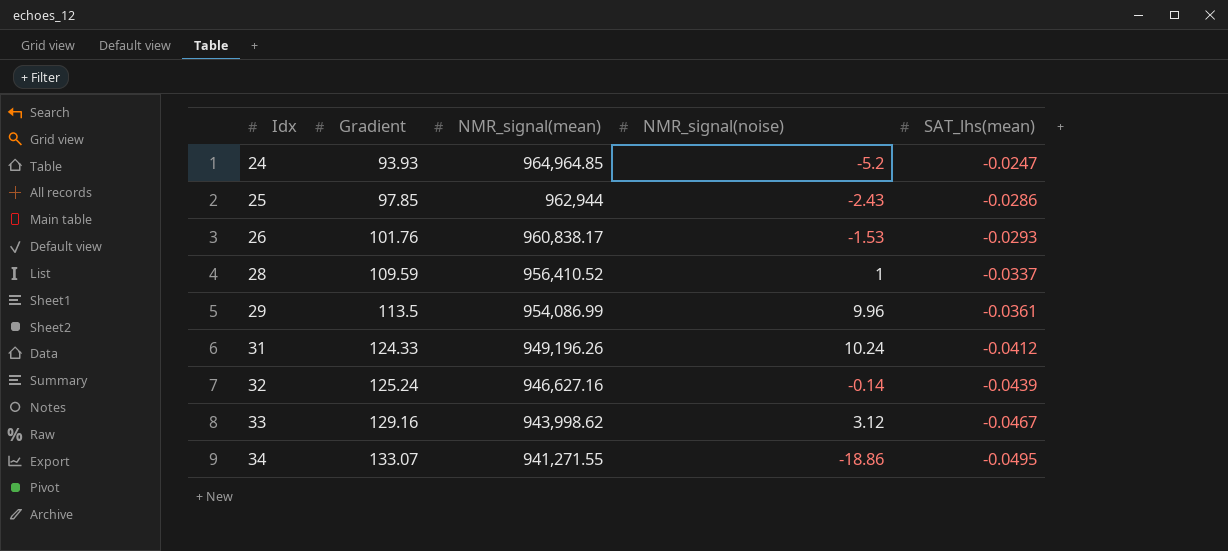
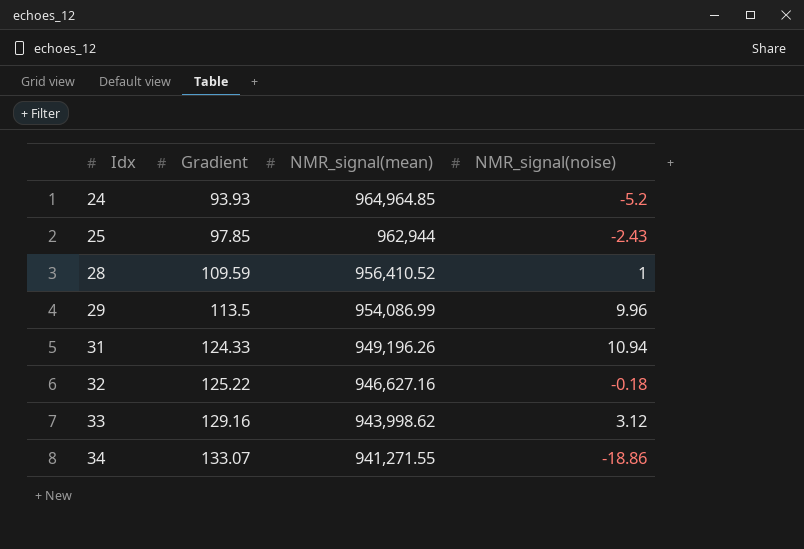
column SAT_lhs(mean) | position: 5 -> none
row 26: 101.76 | 960,838.17 | -1.53 | -0.0293 -> none
31 | NMR_signal(noise): 10.24 -> 10.94
32 | Gradient: 125.24 -> 125.22
32 | NMR_signal(noise): -0.14 -> -0.18

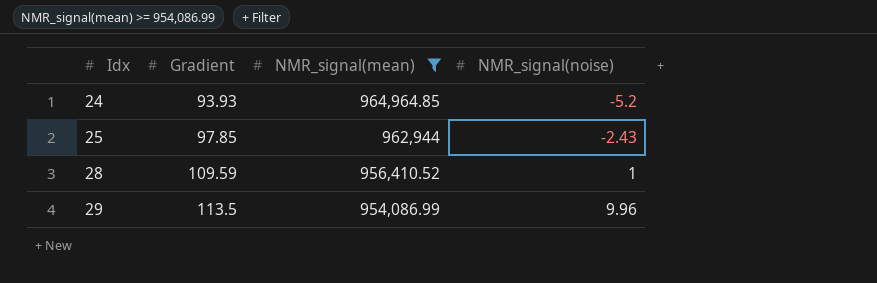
filter: none -> NMR_signal(mean) >= 954,086.99

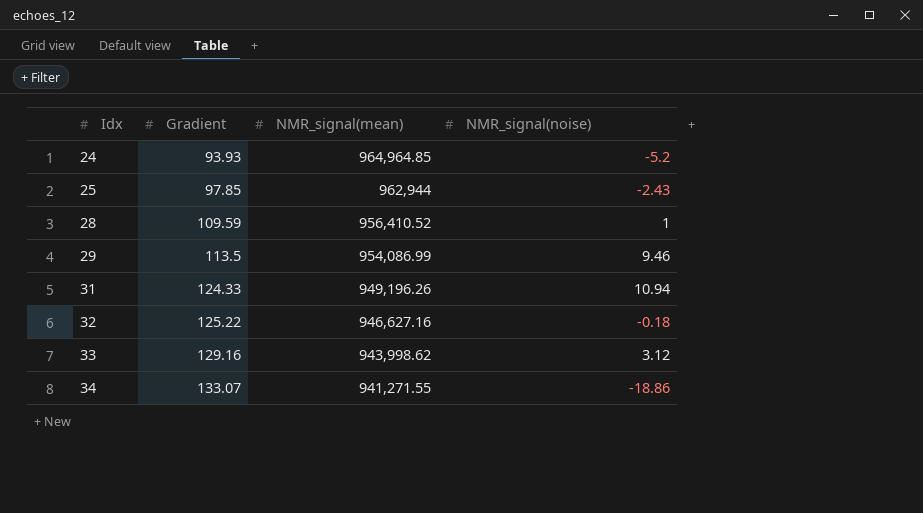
filter: NMR_signal(mean) >= 954,086.99 -> none
29 | NMR_signal(noise): 9.96 -> 9.46

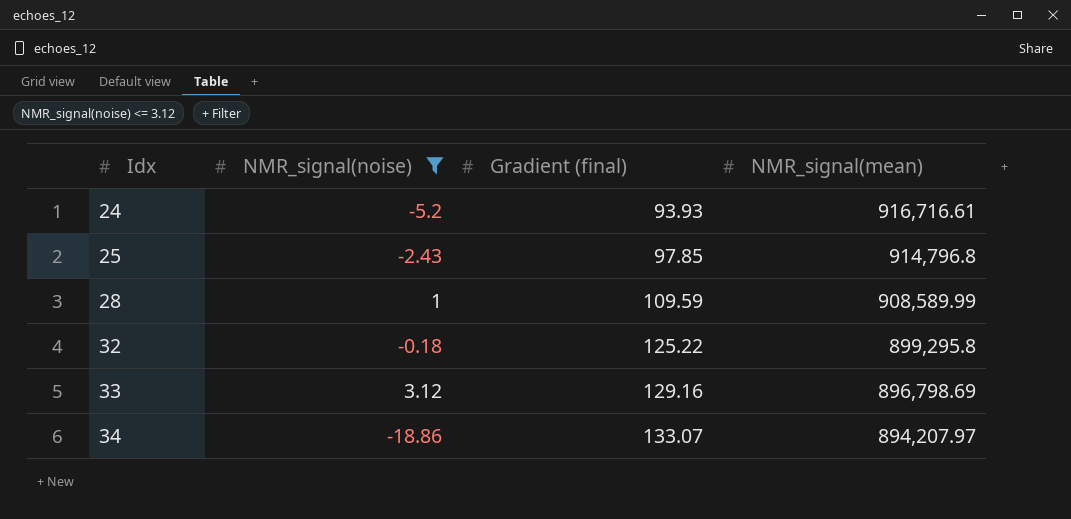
filter: none -> NMR_signal(noise) <= 3.12
column NMR_signal(noise) | position: 4 -> 2
column name: Gradient -> Gradient (final)
24 | NMR_signal(mean): 964,964.85 -> 916,716.61
25 | NMR_signal(mean): 962,944 -> 914,796.8
28 | NMR_signal(mean): 956,410.52 -> 908,589.99
32 | NMR_signal(mean): 946,627.16 -> 899,295.8
33 | NMR_signal(mean): 943,998.62 -> 896,798.69
34 | NMR_signal(mean): 941,271.55 -> 894,207.97

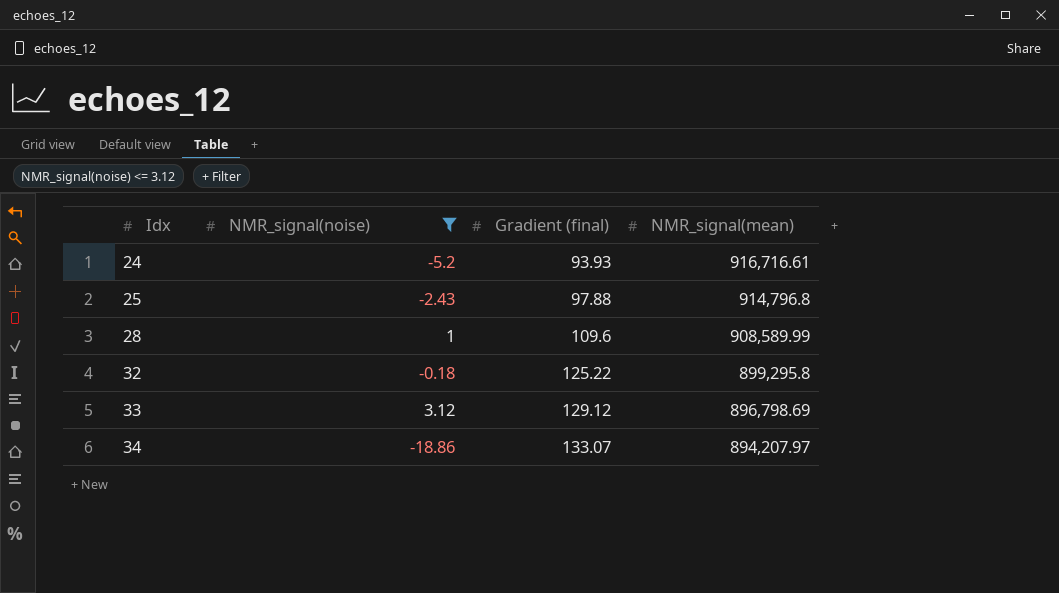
25 | Gradient (final): 97.85 -> 97.88
28 | Gradient (final): 109.59 -> 109.6
33 | Gradient (final): 129.16 -> 129.12

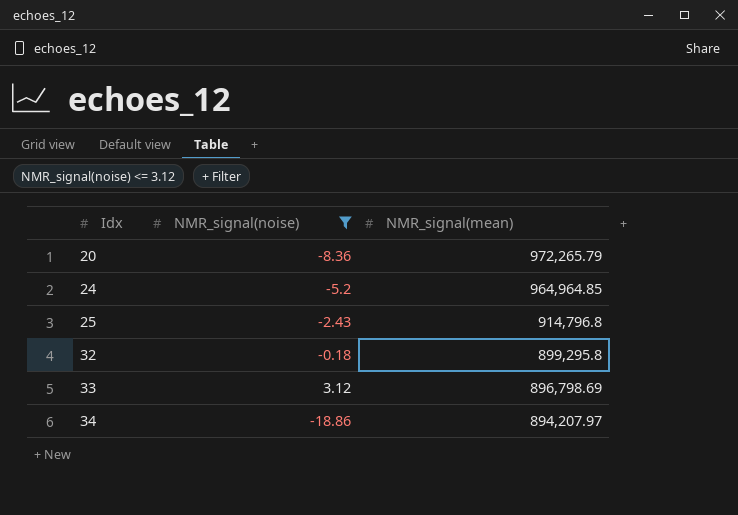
column Gradient (final) | position: 3 -> none
row 28: 1 | 109.6 | 908,589.99 -> none
row 20: none -> -8.36 | 972,265.79
24 | NMR_signal(mean): 916,716.61 -> 964,964.85

